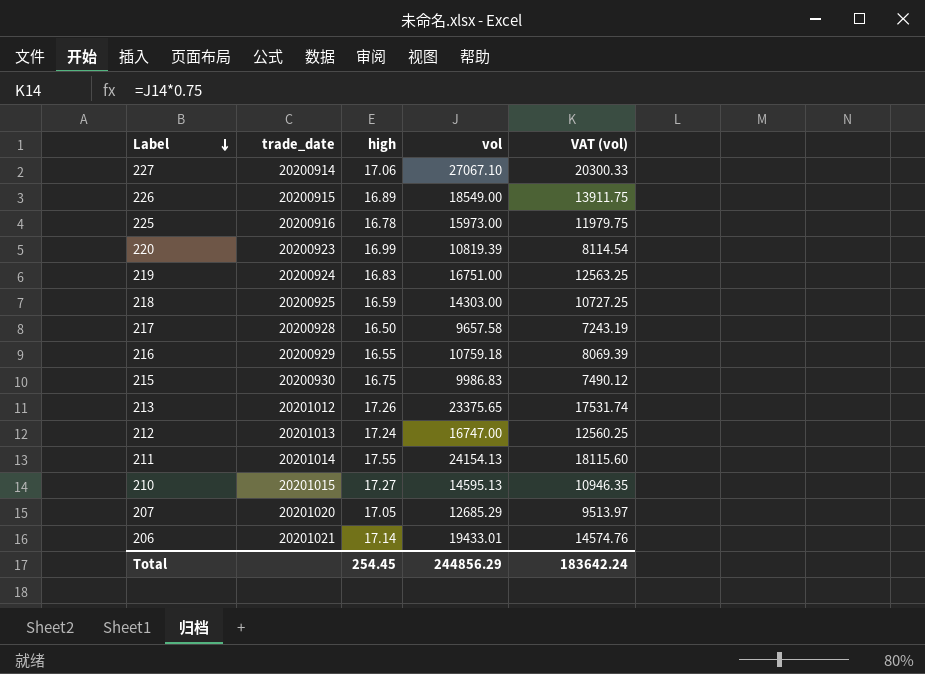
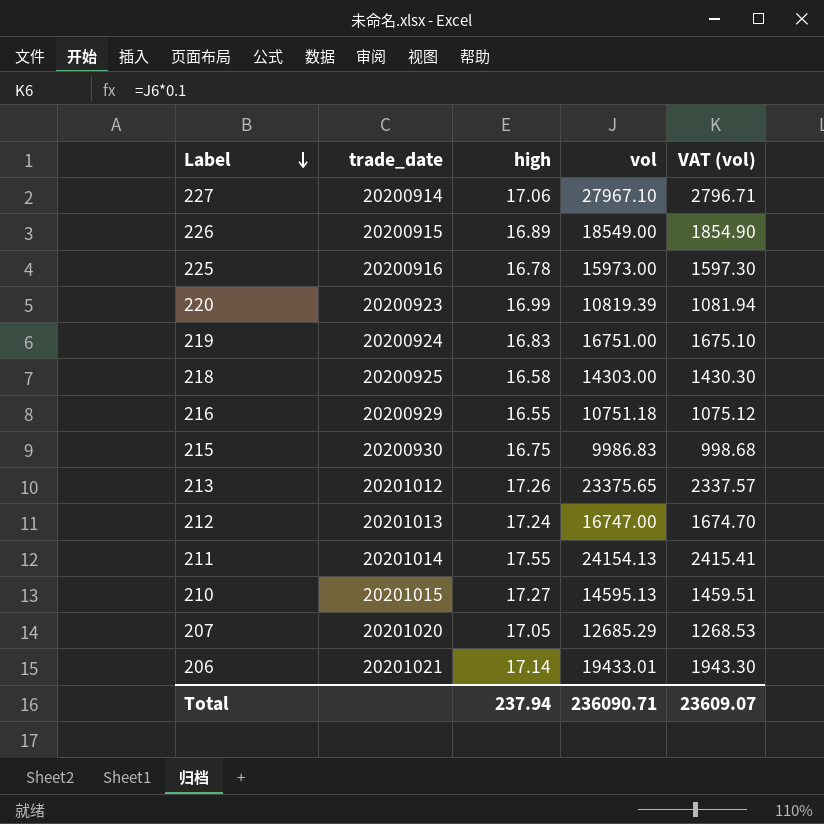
column VAT (vol) | formula: [vol] * 0.75 -> [vol] * 0.1
row 217: 20200928 | 16.50 | 9657.58 | 7243.19 -> none
227 | vol: 27067.10 -> 27967.10
218 | high: 16.59 -> 16.58
216 | vol: 10759.18 -> 10751.18
Total | high: 254.45 -> 237.94
Total | vol: 244856.29 -> 236090.71
Total | VAT (vol): 183642.24 -> 23609.07

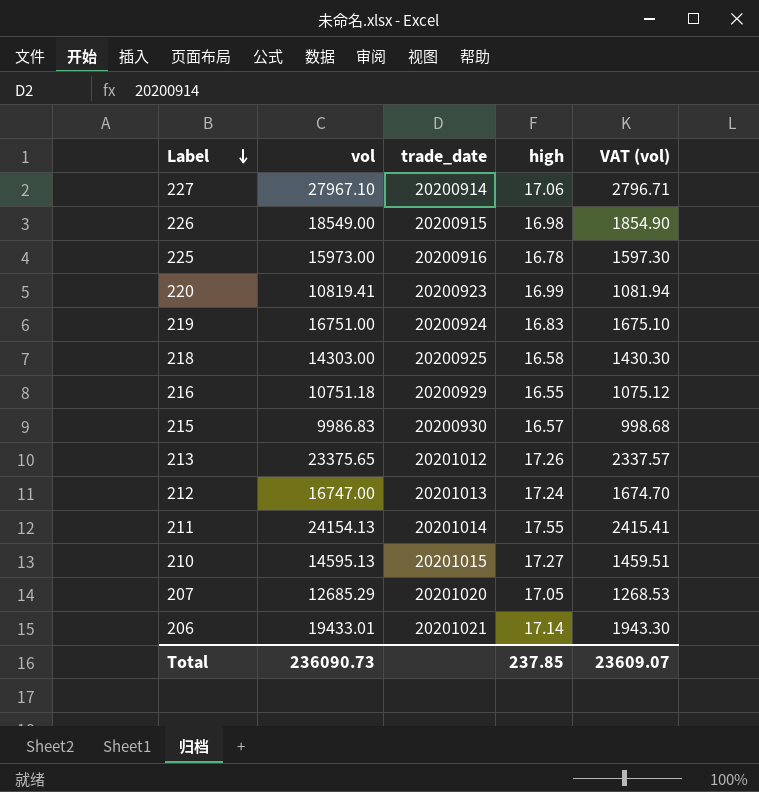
column vol | position: 4 -> 2
226 | high: 16.89 -> 16.98
220 | vol: 10819.39 -> 10819.41
215 | high: 16.75 -> 16.57
Total | vol: 236090.71 -> 236090.73
Total | high: 237.94 -> 237.85

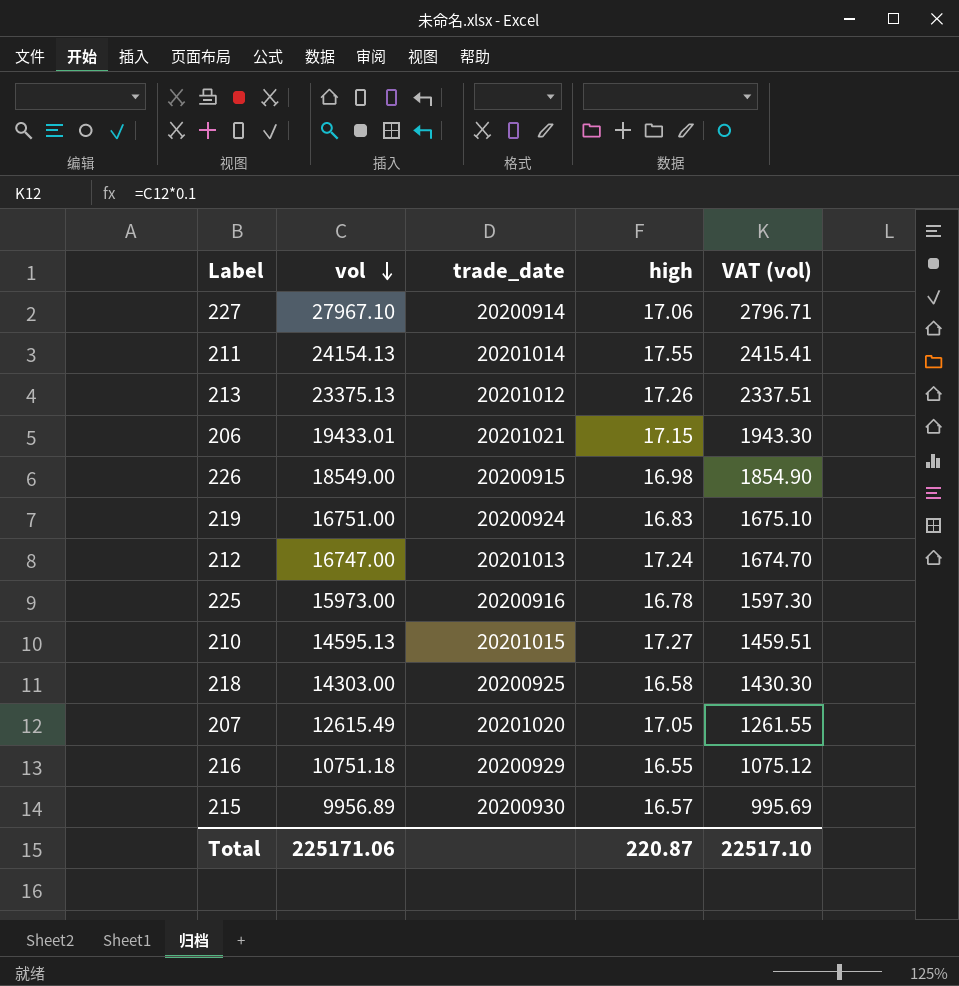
row order: Label descending -> vol descending
row 220: 10819.41 | 20200923 | 16.99 | 1081.94 -> none
213 | vol: 23375.65 -> 23375.13
213 | VAT (vol): 2337.57 -> 2337.51
206 | high: 17.14 -> 17.15
207 | vol: 12685.29 -> 12615.49
207 | VAT (vol): 1268.53 -> 1261.55
215 | vol: 9986.83 -> 9956.89
215 | VAT (vol): 998.68 -> 995.69
Total | vol: 236090.73 -> 225171.06
Total | high: 237.85 -> 220.87
Total | VAT (vol): 23609.07 -> 22517.10

